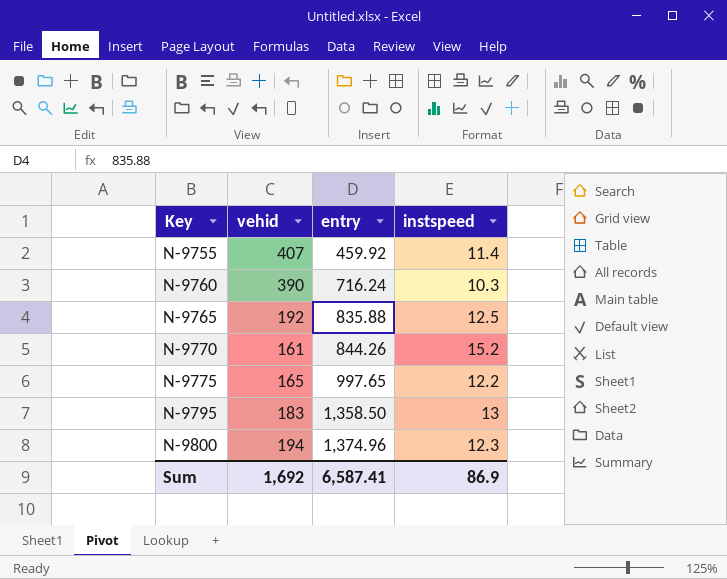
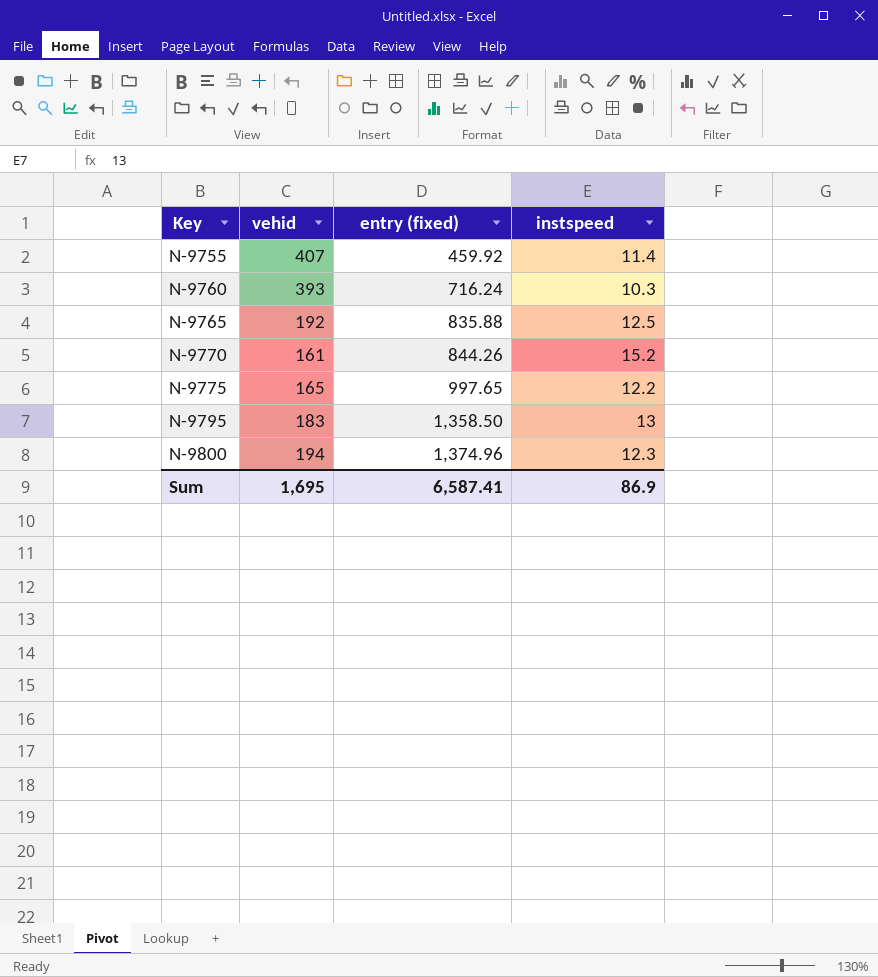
column name: entry -> entry (fixed)
N-9760 | vehid: 390 -> 393
Sum | vehid: 1,692 -> 1,695

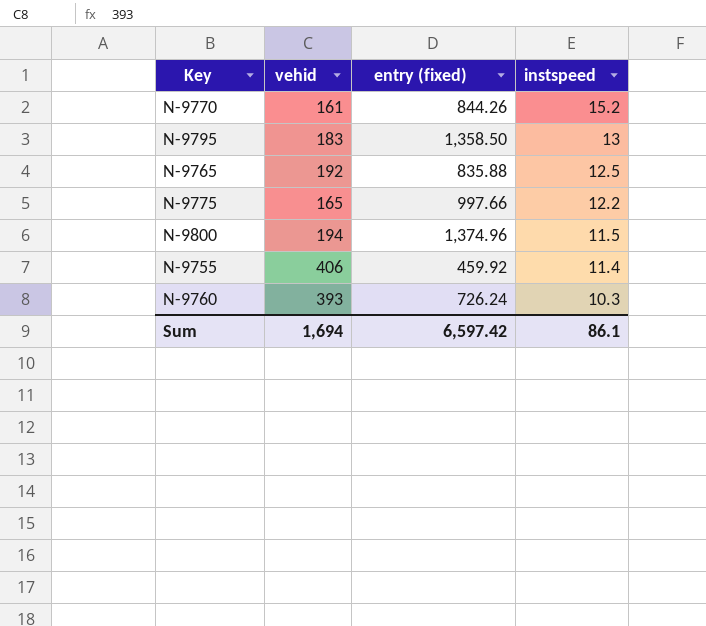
row order: Key ascending -> instspeed descending
N-9775 | entry (fixed): 997.65 -> 997.66
N-9800 | instspeed: 12.3 -> 11.5
N-9755 | vehid: 407 -> 406
N-9760 | entry (fixed): 716.24 -> 726.24
Sum | vehid: 1,695 -> 1,694
Sum | entry (fixed): 6,587.41 -> 6,597.42
Sum | instspeed: 86.9 -> 86.1

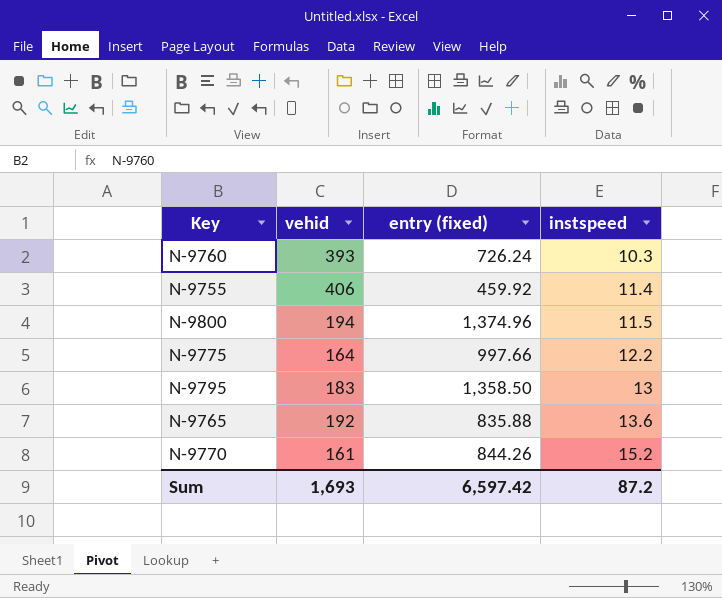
row order: instspeed descending -> instspeed ascending
N-9775 | vehid: 165 -> 164
N-9765 | instspeed: 12.5 -> 13.6
Sum | vehid: 1,694 -> 1,693
Sum | instspeed: 86.1 -> 87.2

